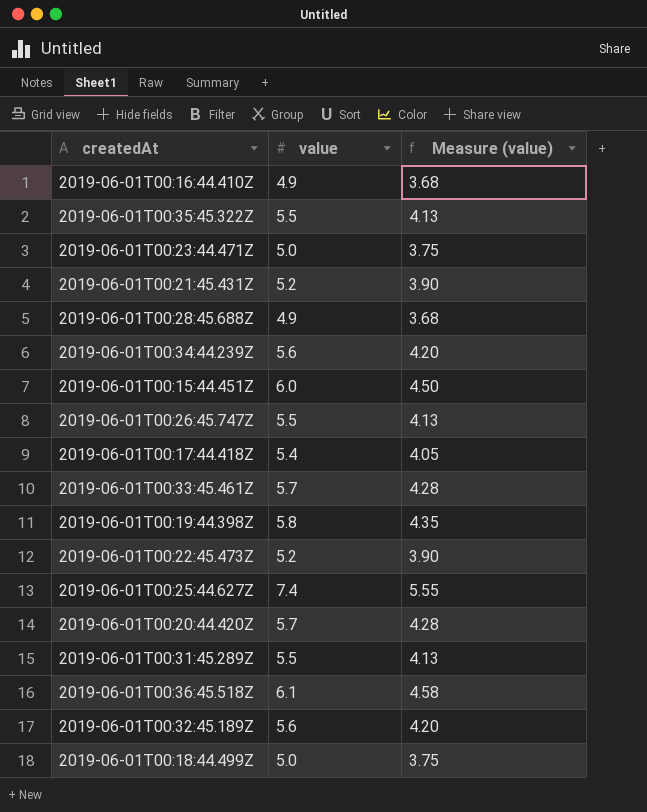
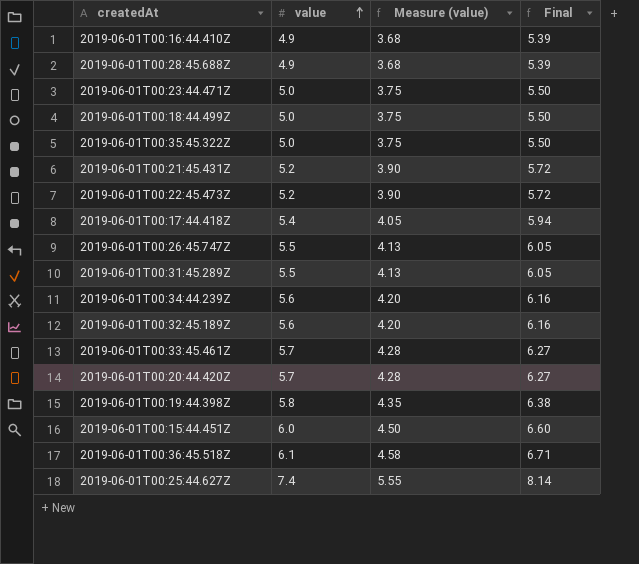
row order: none -> value ascending
column Final | formula: none -> [value] * 1.1
2019-06-01T00:35:45.322Z | value: 5.5 -> 5.0
2019-06-01T00:35:45.322Z | Measure (value): 4.13 -> 3.75

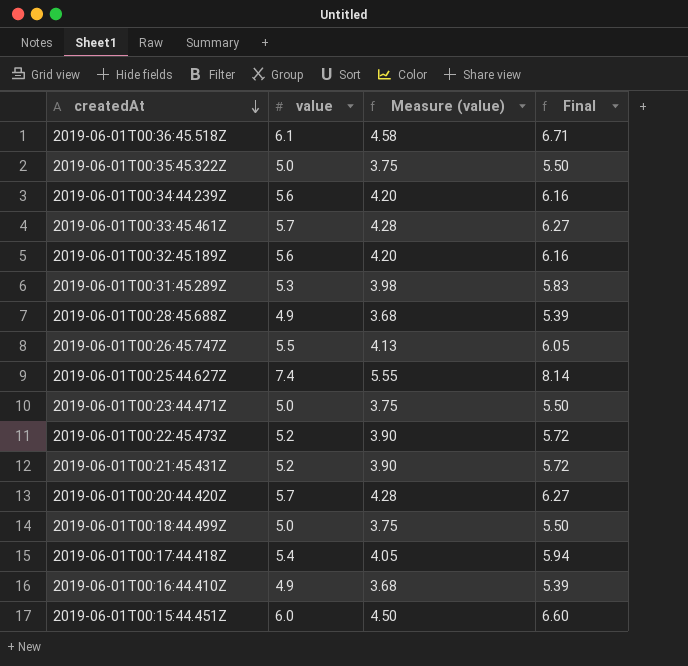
row order: value ascending -> createdAt descending
row 2019-06-01T00:19:44.398Z: 5.8 | 4.35 | 6.38 -> none
2019-06-01T00:31:45.289Z | value: 5.5 -> 5.3
2019-06-01T00:31:45.289Z | Measure (value): 4.13 -> 3.98
2019-06-01T00:31:45.289Z | Final: 6.05 -> 5.83

